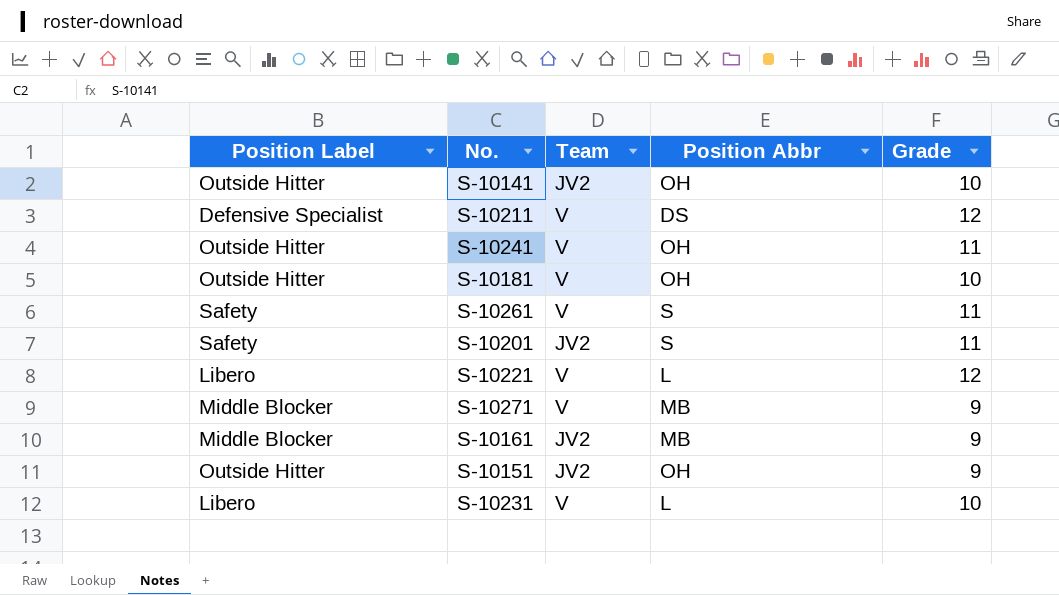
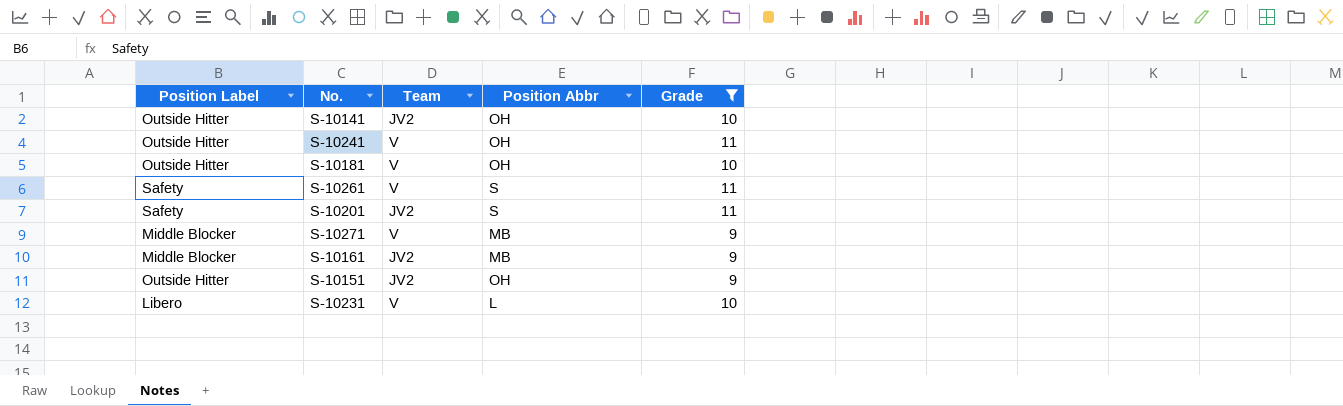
filter: none -> Grade != 12

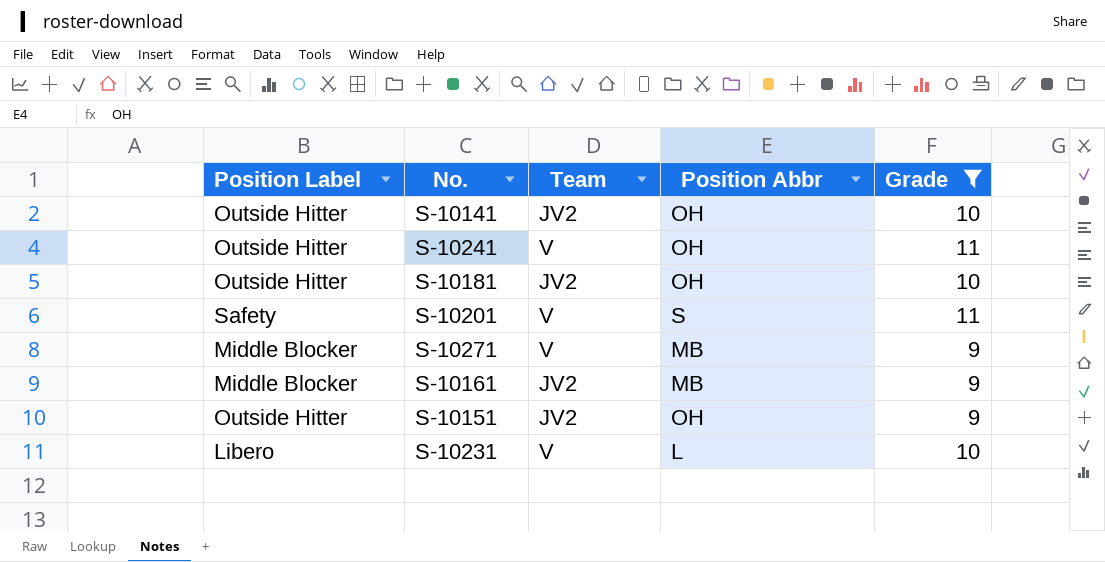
row S-10261: Safety | V | S | 11 -> none
S-10181 | Team: V -> JV2
S-10201 | Team: JV2 -> V

